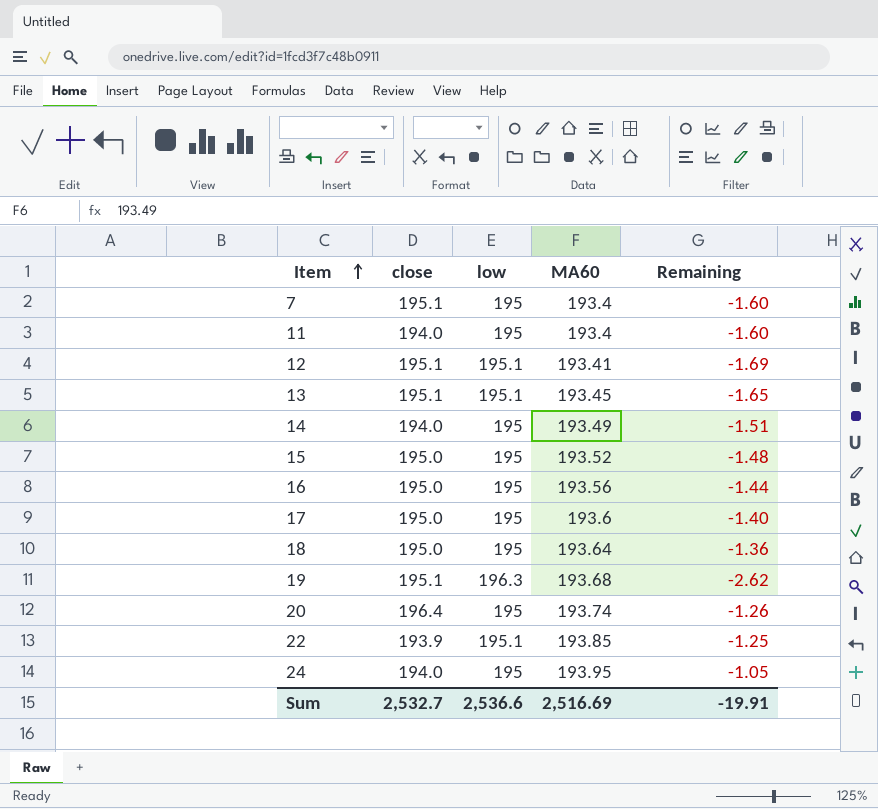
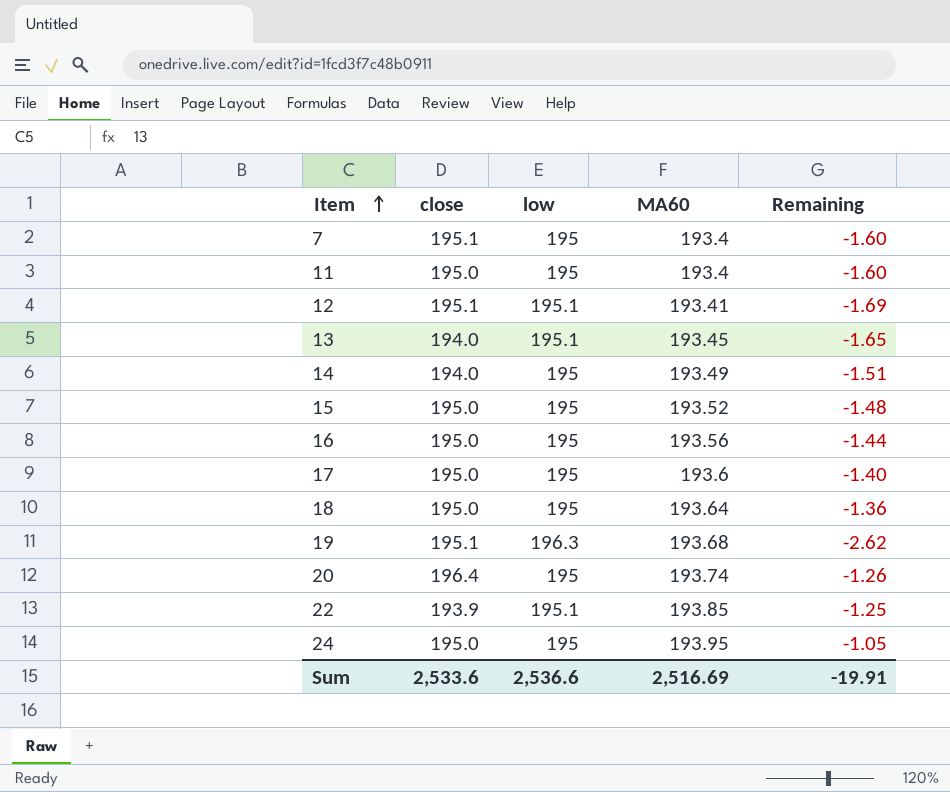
11 | close: 194.0 -> 195.0
13 | close: 195.1 -> 194.0
24 | close: 194.0 -> 195.0
Sum | close: 2,532.7 -> 2,533.6

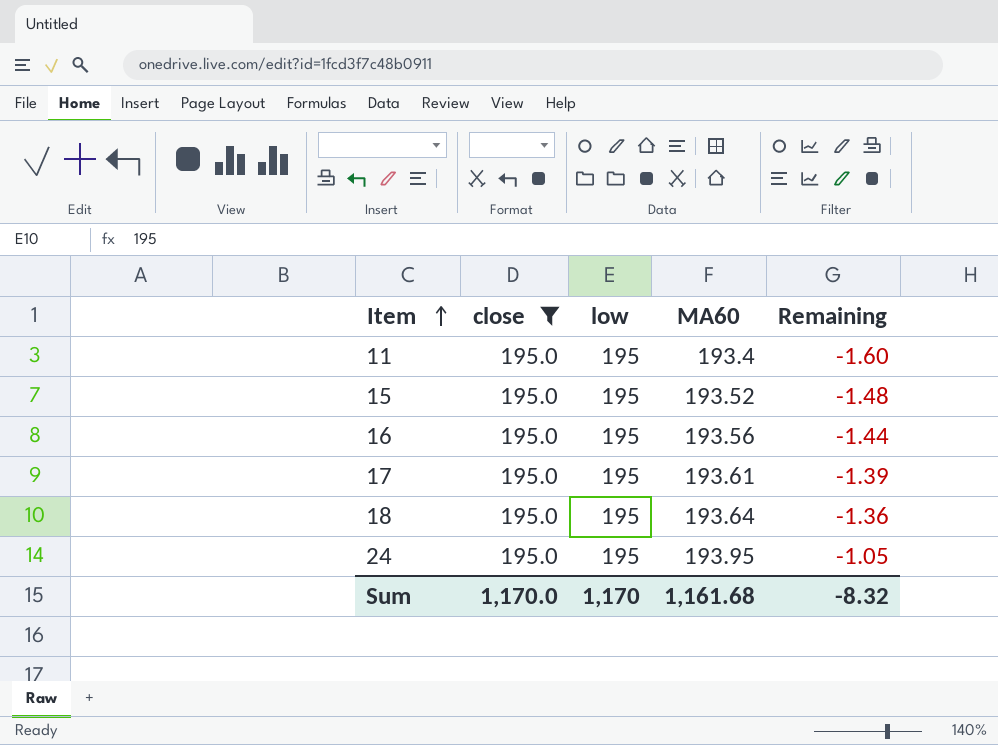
filter: none -> close = 195.0
17 | MA60: 193.6 -> 193.61
17 | Remaining: -1.40 -> -1.39
Sum | close: 2,533.6 -> 1,170.0
Sum | low: 2,536.6 -> 1,170
Sum | MA60: 2,516.69 -> 1,161.68
Sum | Remaining: -19.91 -> -8.32

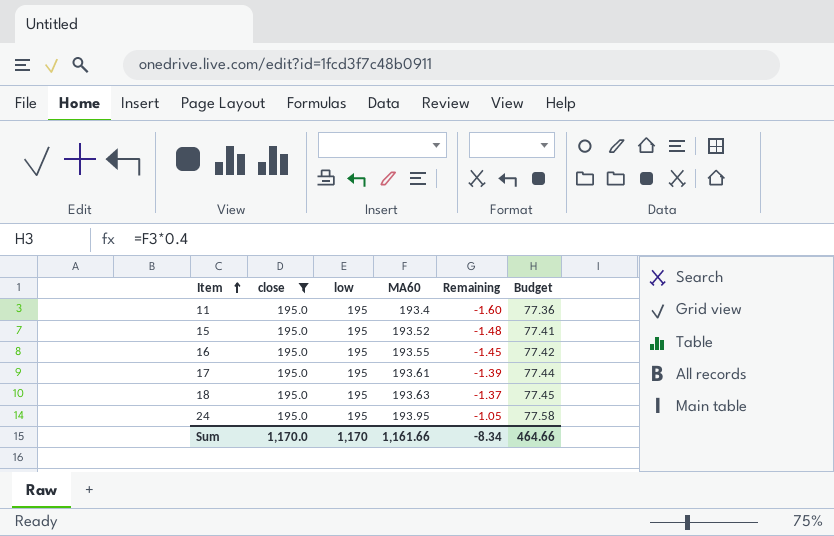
column Budget | formula: none -> [MA60] * 0.4
16 | MA60: 193.56 -> 193.55
16 | Remaining: -1.44 -> -1.45
18 | MA60: 193.64 -> 193.63
18 | Remaining: -1.36 -> -1.37
Sum | MA60: 1,161.68 -> 1,161.66
Sum | Remaining: -8.32 -> -8.34

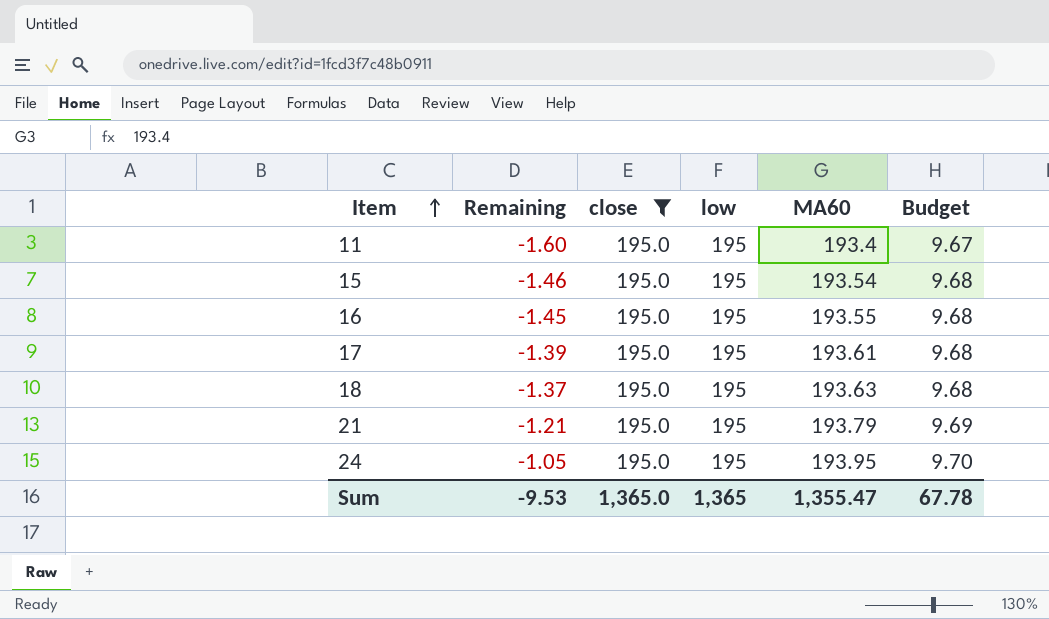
column Remaining | position: 5 -> 2
column Budget | formula: [MA60] * 0.4 -> [MA60] * 0.05
15 | Remaining: -1.48 -> -1.46
15 | MA60: 193.52 -> 193.54
row 21: none -> -1.21 | 195.0 | 195 | 193.79 | 9.69
Sum | Remaining: -8.34 -> -9.53
Sum | close: 1,170.0 -> 1,365.0
Sum | low: 1,170 -> 1,365
Sum | MA60: 1,161.66 -> 1,355.47
Sum | Budget: 464.66 -> 67.78

